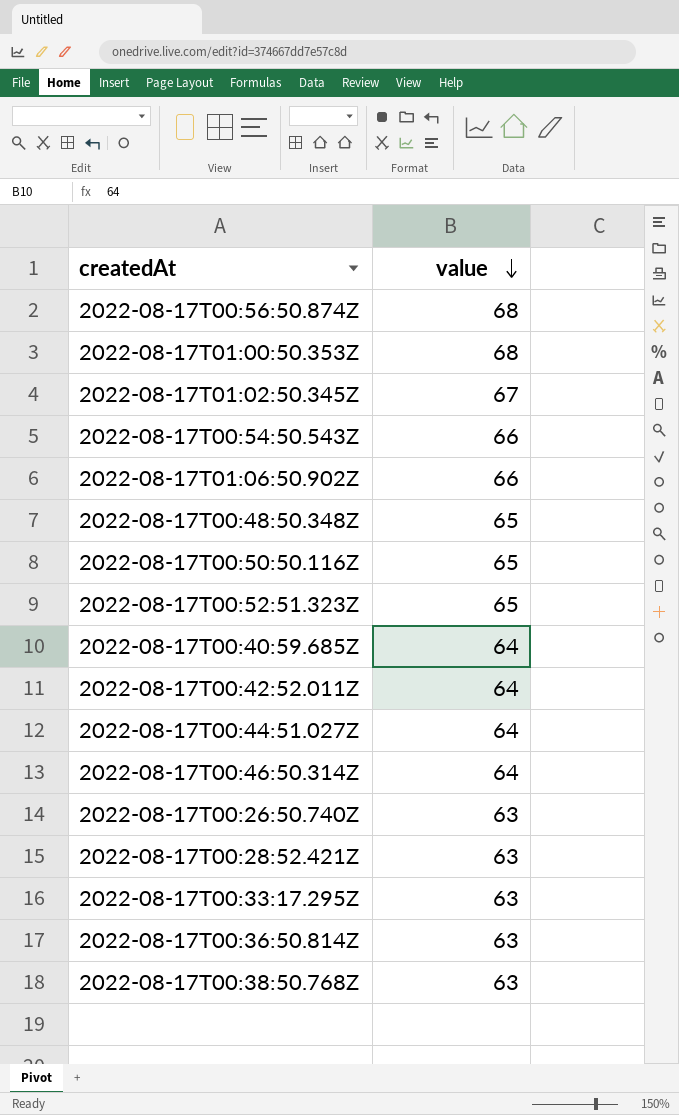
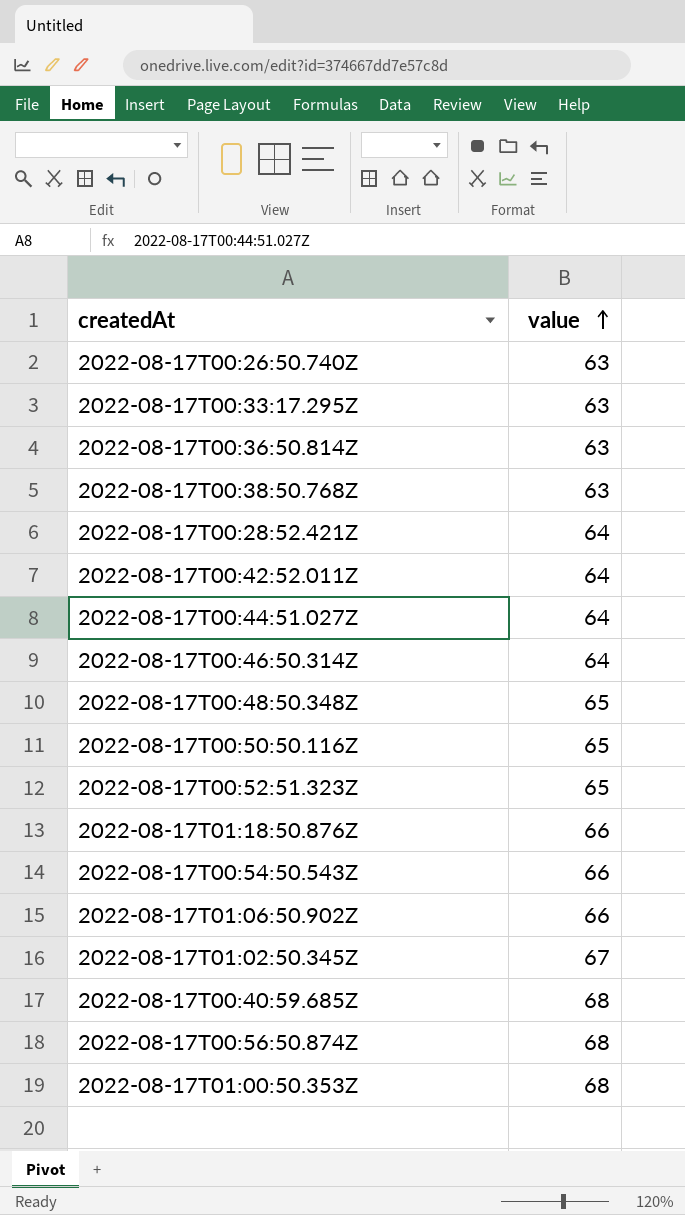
row order: value descending -> value ascending
2022-08-17T00:28:52.421Z | value: 63 -> 64
row 2022-08-17T01:18:50.876Z: none -> 66
2022-08-17T00:40:59.685Z | value: 64 -> 68

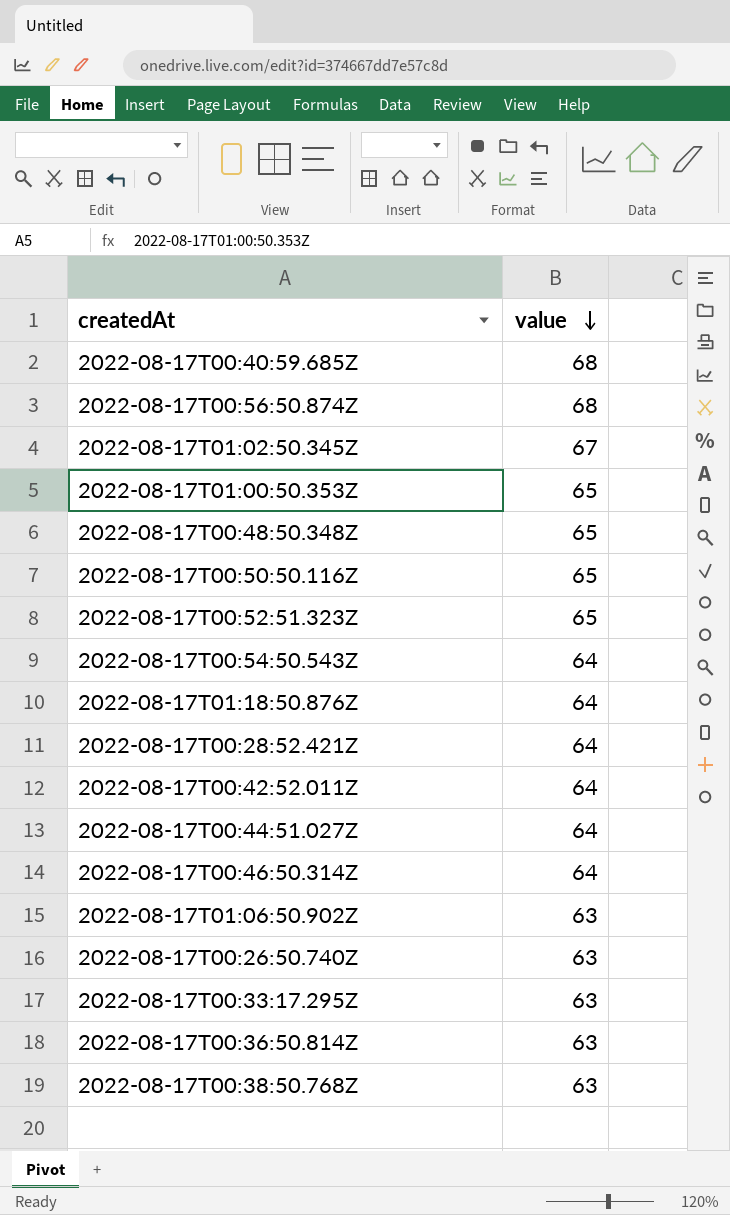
row order: value ascending -> value descending
2022-08-17T01:00:50.353Z | value: 68 -> 65
2022-08-17T00:54:50.543Z | value: 66 -> 64
2022-08-17T01:18:50.876Z | value: 66 -> 64
2022-08-17T01:06:50.902Z | value: 66 -> 63

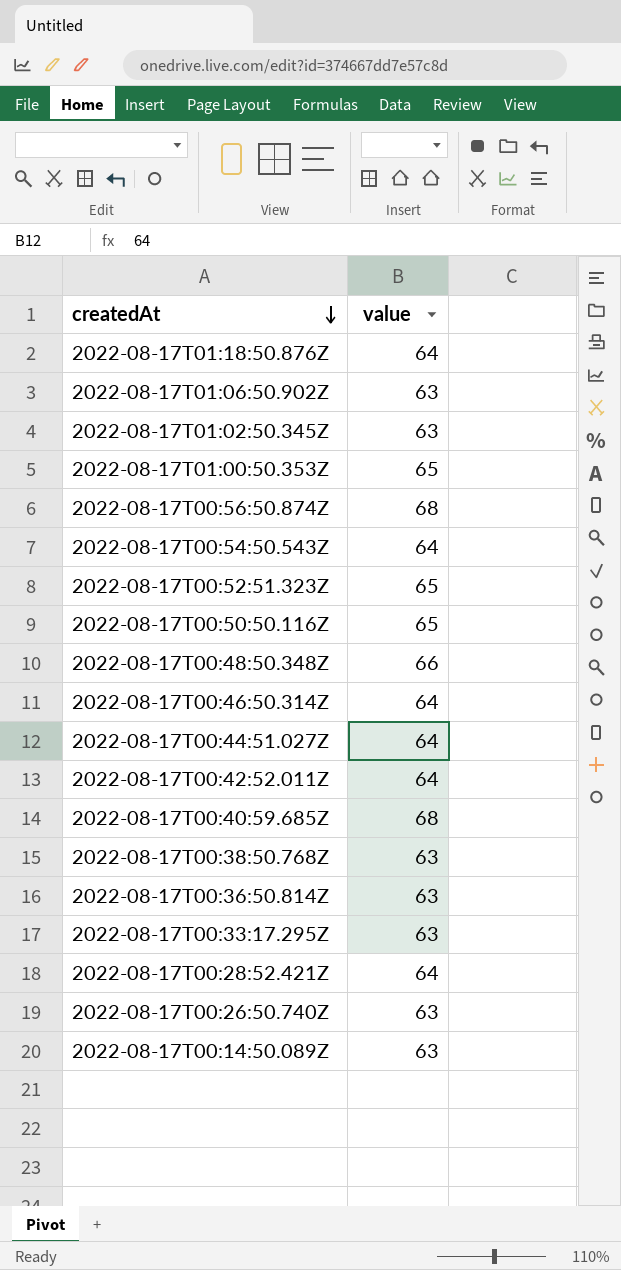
row order: value descending -> createdAt descending
2022-08-17T01:02:50.345Z | value: 67 -> 63
2022-08-17T00:48:50.348Z | value: 65 -> 66
row 2022-08-17T00:14:50.089Z: none -> 63

